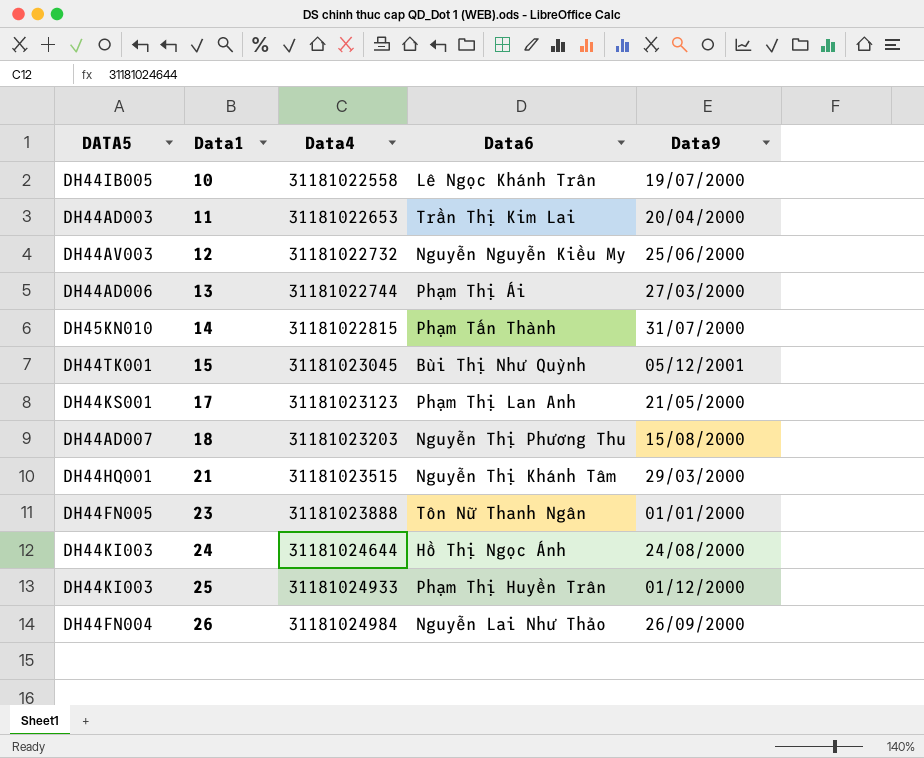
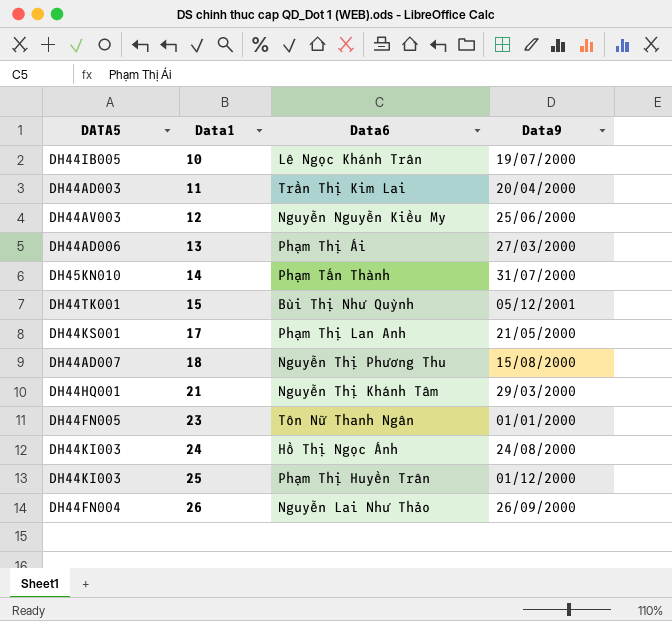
column Data4 | position: 3 -> none

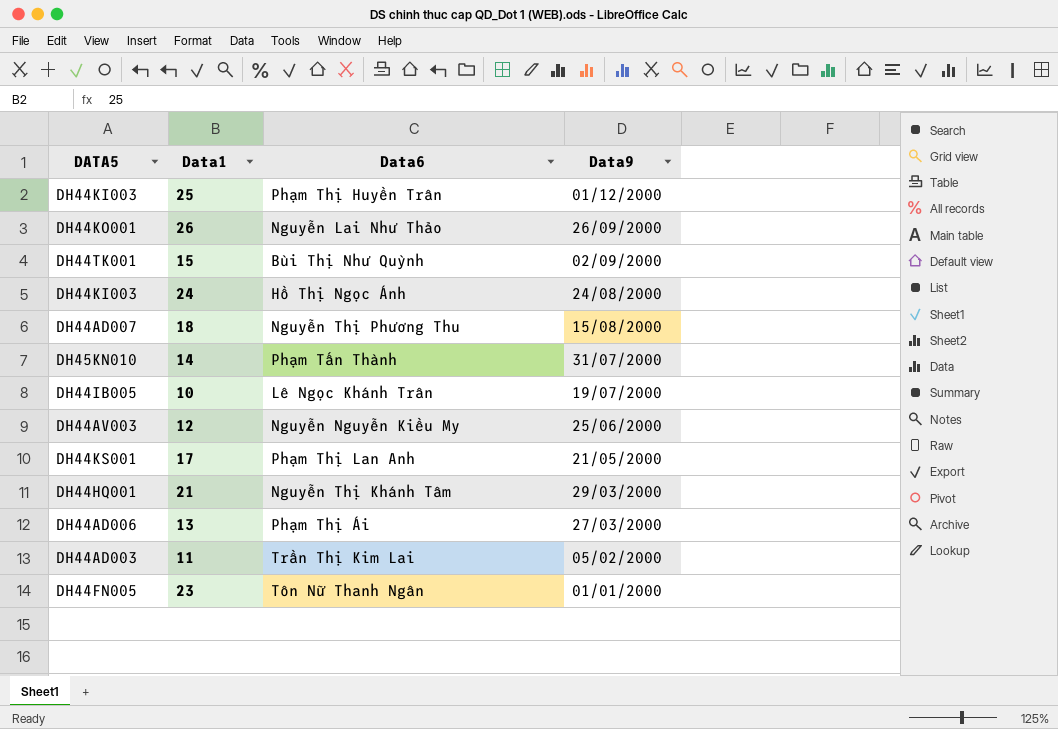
row order: Data1 ascending -> Data9 descending
26 | DATA5: DH44FN004 -> DH44KO001
15 | Data9: 05/12/2001 -> 02/09/2000
11 | Data9: 20/04/2000 -> 05/02/2000

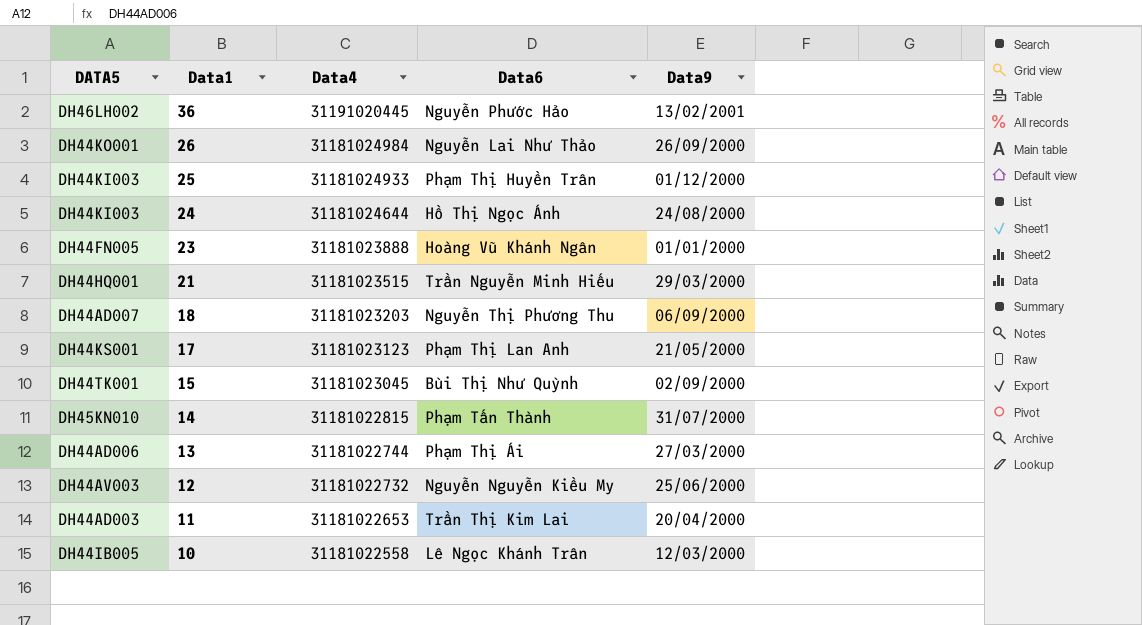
row order: Data9 descending -> Data1 descending
column Data4 | position: none -> 3
row 36: none -> DH46LH002 | 31191020445 | Nguyễn Phước Hảo | 13/02/2001
23 | Data6: Tôn Nữ Thanh Ngân -> Hoàng Vũ Khánh Ngân
21 | Data6: Nguyễn Thị Khánh Tâm -> Trần Nguyễn Minh Hiếu
18 | Data9: 15/08/2000 -> 06/09/2000
11 | Data9: 05/02/2000 -> 20/04/2000
10 | Data9: 19/07/2000 -> 12/03/2000

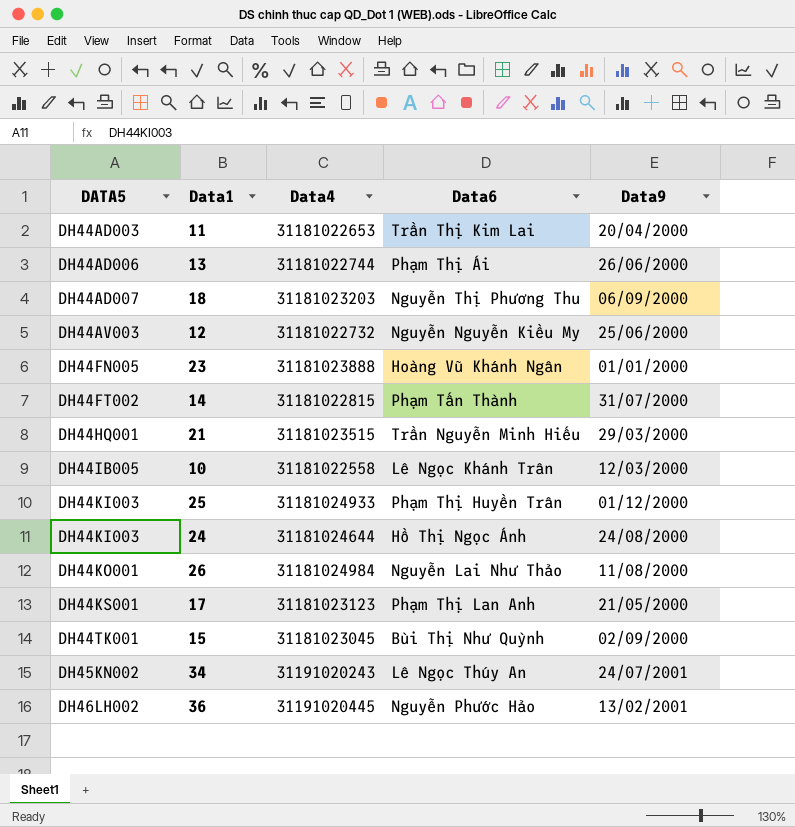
row order: Data1 descending -> DATA5 ascending
13 | Data9: 27/03/2000 -> 26/06/2000
14 | DATA5: DH45KN010 -> DH44FT002
26 | Data9: 26/09/2000 -> 11/08/2000
row 34: none -> DH45KN002 | 31191020243 | Lê Ngọc Thúy An | 24/07/2001

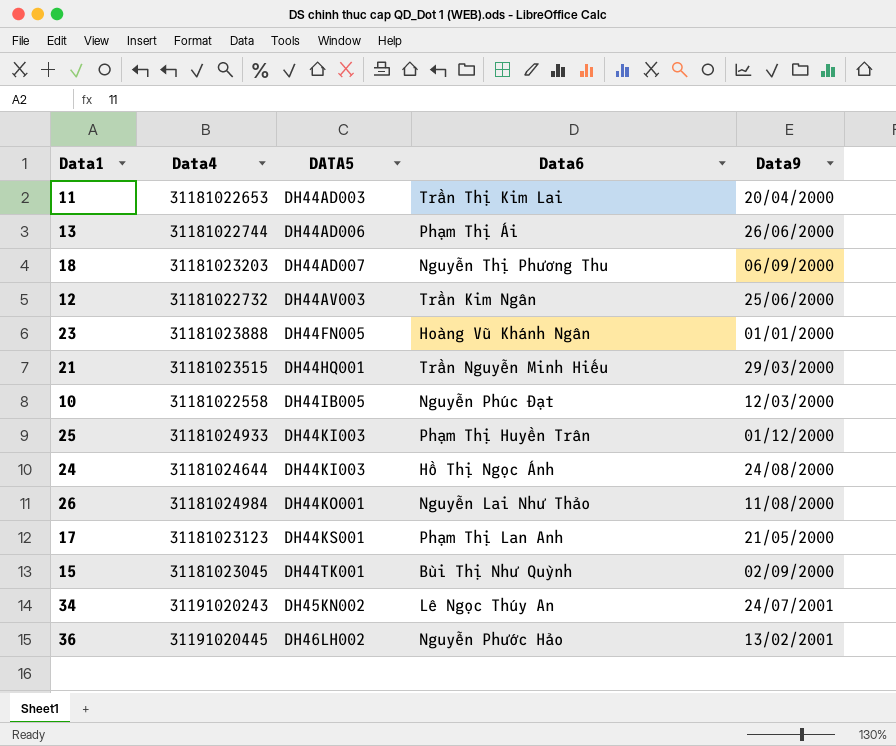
column DATA5 | position: 1 -> 3
row 14: DH44FT002 | 31181022815 | Phạm Tấn Thành | 31/07/2000 -> none
12 | Data6: Nguyễn Nguyễn Kiều My -> Trần Kim Ngân
10 | Data6: Lê Ngọc Khánh Trân -> Nguyễn Phúc Đạt

